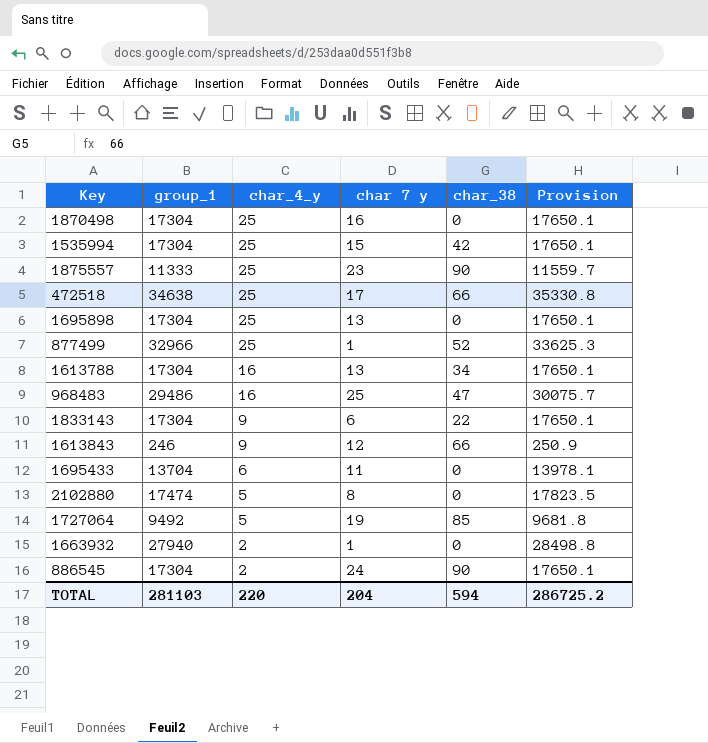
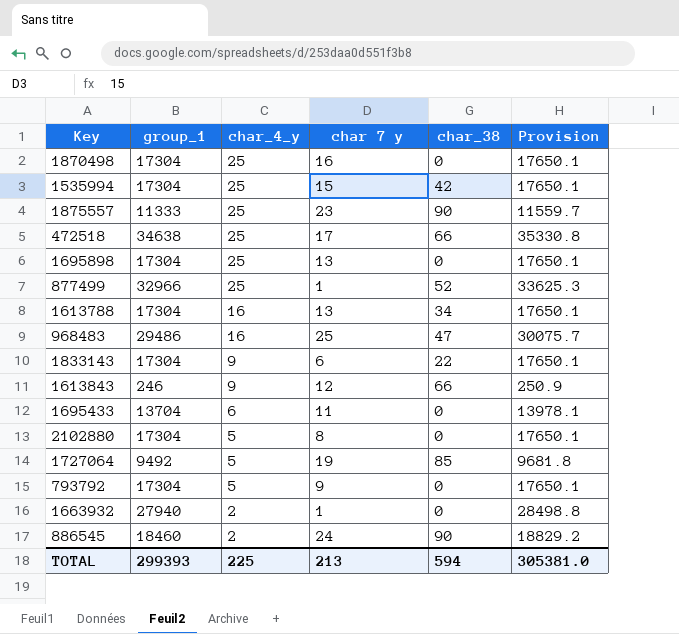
2102880 | group_1: 17474 -> 17304
2102880 | Provision: 17823.5 -> 17650.1
row 793792: none -> 17304 | 5 | 9 | 0 | 17650.1
886545 | group_1: 17304 -> 18460
886545 | Provision: 17650.1 -> 18829.2
TOTAL | group_1: 281103 -> 299393
TOTAL | char_4_y: 220 -> 225
TOTAL | char 7 y: 204 -> 213
TOTAL | Provision: 286725.2 -> 305381.0

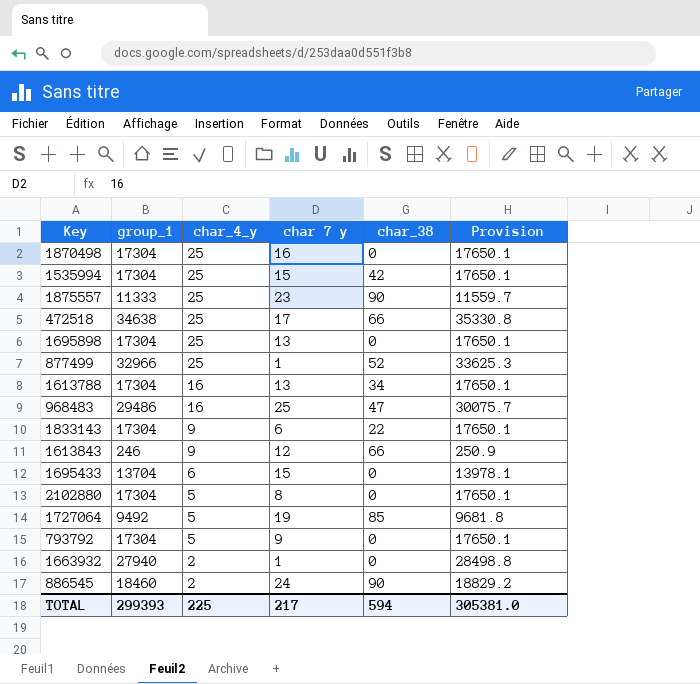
1695433 | char 7 y: 11 -> 15
TOTAL | char 7 y: 213 -> 217

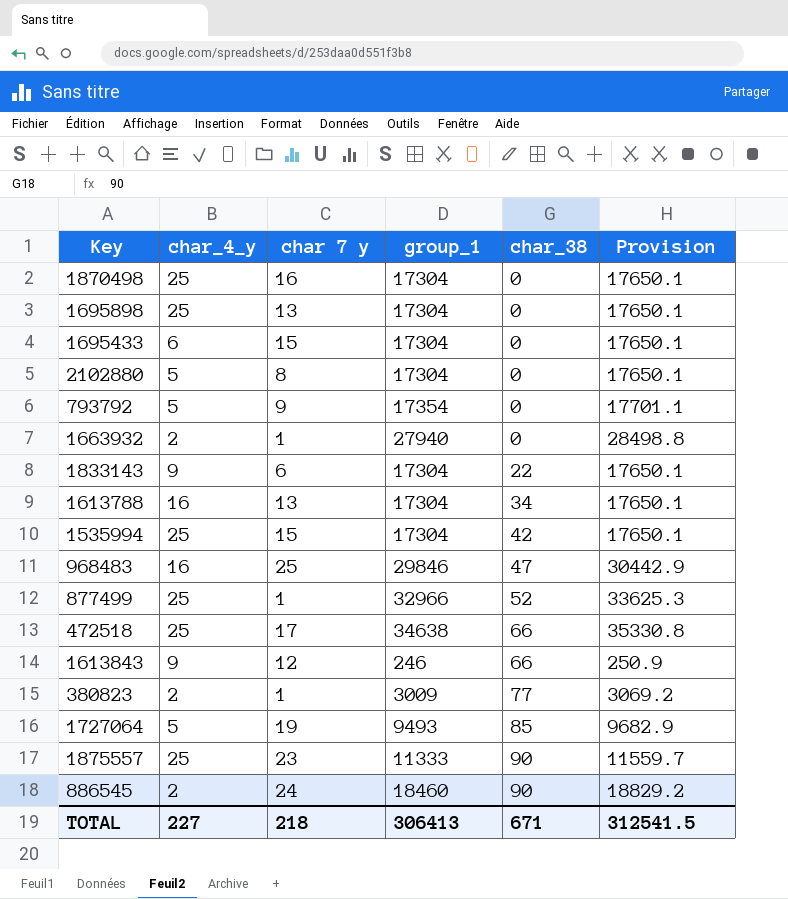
row order: char_4_y descending -> char_38 ascending
column group_1 | position: 2 -> 4
1695433 | group_1: 13704 -> 17304
1695433 | Provision: 13978.1 -> 17650.1
793792 | group_1: 17304 -> 17354
793792 | Provision: 17650.1 -> 17701.1
968483 | group_1: 29486 -> 29846
968483 | Provision: 30075.7 -> 30442.9
row 380823: none -> 2 | 1 | 3009 | 77 | 3069.2
1727064 | group_1: 9492 -> 9493
1727064 | Provision: 9681.8 -> 9682.9
TOTAL | char_4_y: 225 -> 227
TOTAL | char 7 y: 217 -> 218
TOTAL | group_1: 299393 -> 306413
TOTAL | char_38: 594 -> 671
TOTAL | Provision: 305381.0 -> 312541.5

